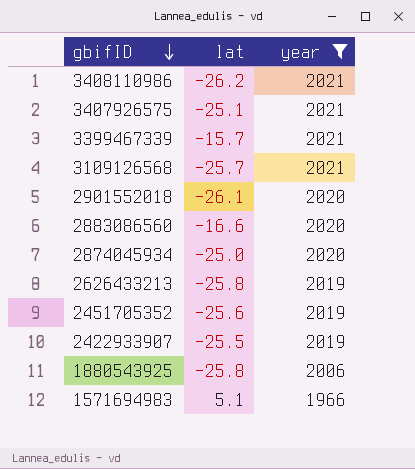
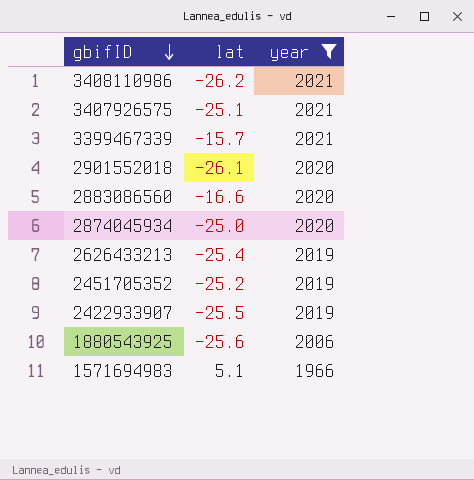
row 3109126568: -25.7 | 2021 -> none
2626433213 | lat: -25.8 -> -25.4
2451705352 | lat: -25.6 -> -25.2
1880543925 | lat: -25.8 -> -25.6

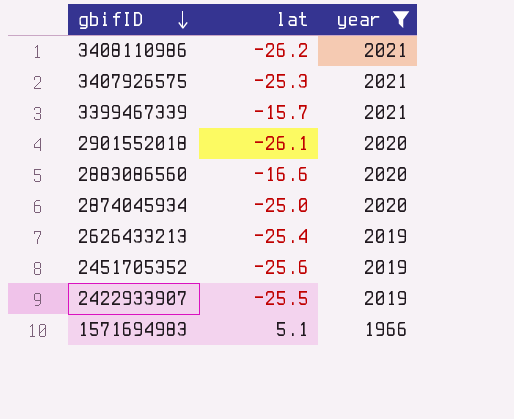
row 1880543925: -25.6 | 2006 -> none
3407926575 | lat: -25.1 -> -25.3
2451705352 | lat: -25.2 -> -25.6

